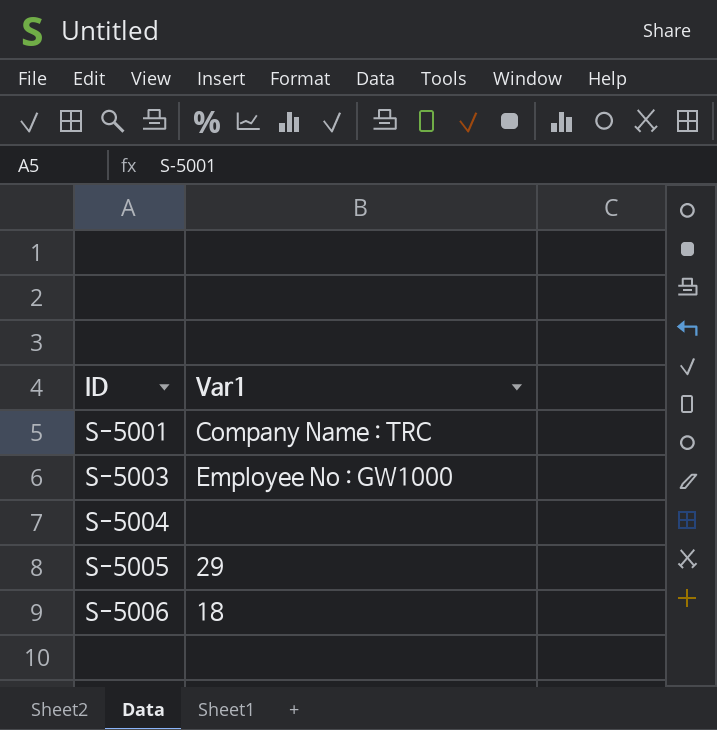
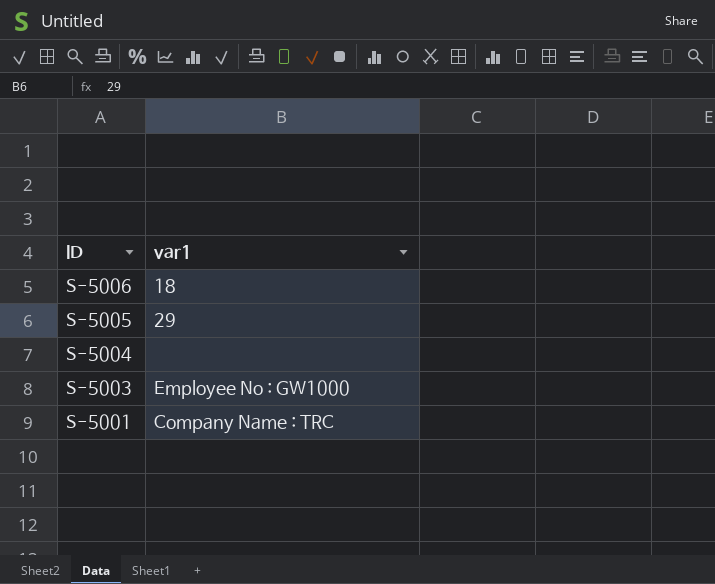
row order: ID ascending -> ID descending
column name: Var1 -> var1

